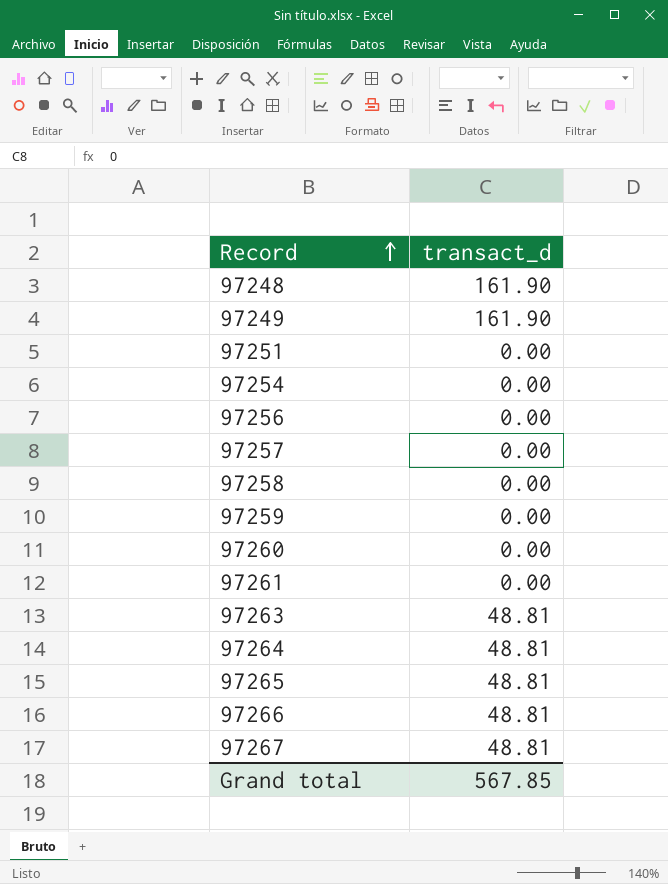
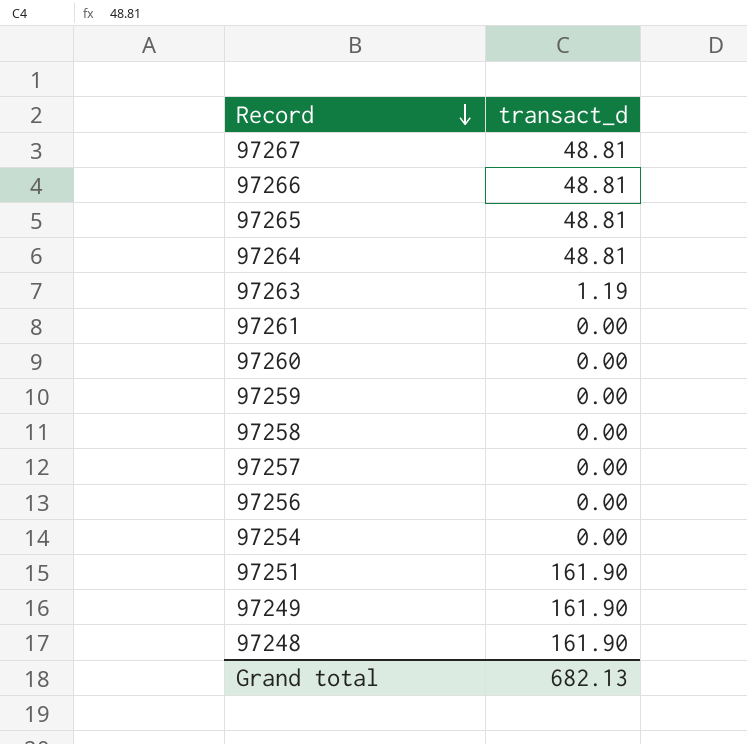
row order: Record ascending -> Record descending
97263 | transact_d: 48.81 -> 1.19
97251 | transact_d: 0.00 -> 161.90
Grand total | transact_d: 567.85 -> 682.13

